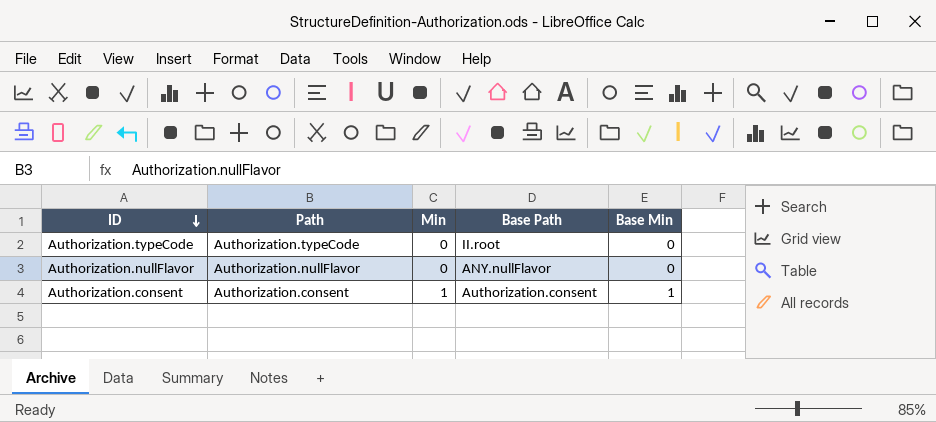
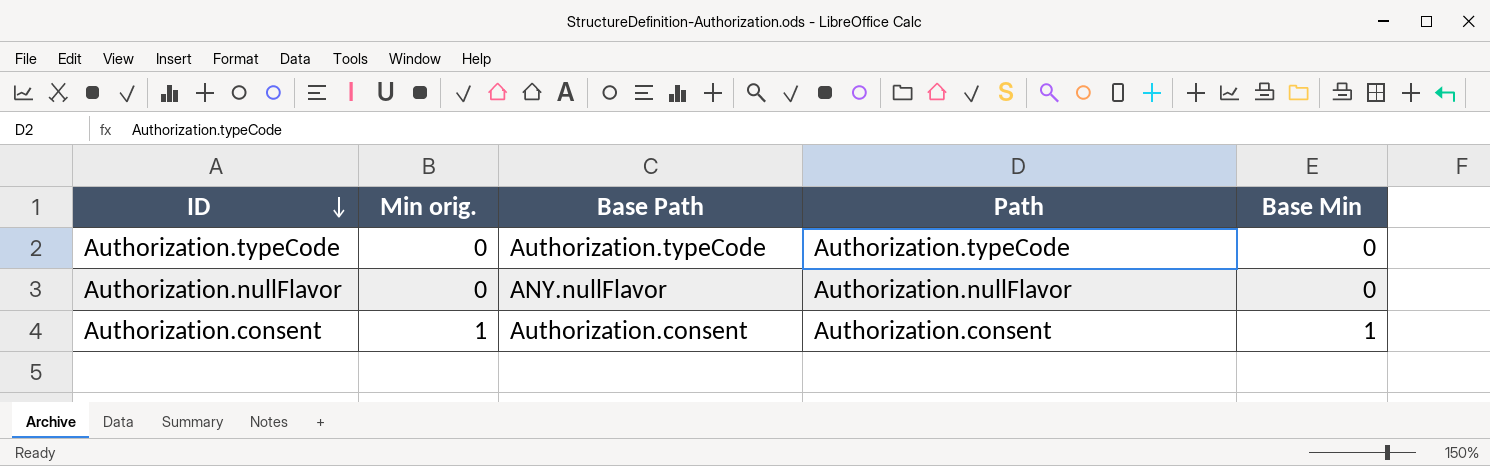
column name: Min -> Min orig.
column Path | position: 2 -> 4
Authorization.typeCode | Base Path: II.root -> Authorization.typeCode

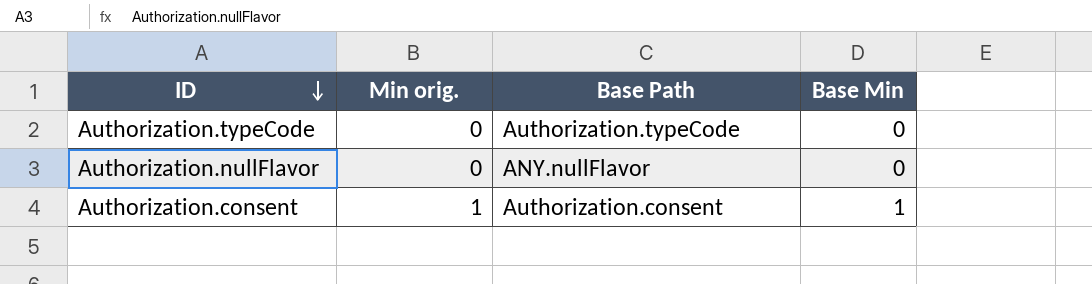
column Path | position: 4 -> none

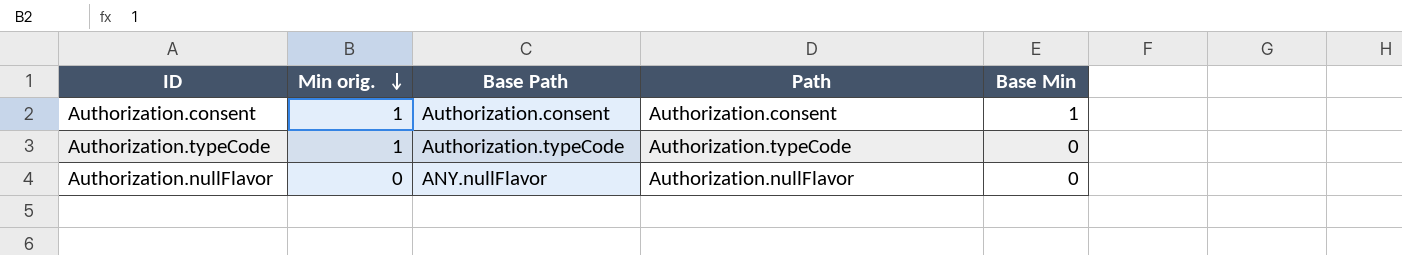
row order: ID descending -> Min orig. descending
column Path | position: none -> 4
Authorization.typeCode | Min orig.: 0 -> 1

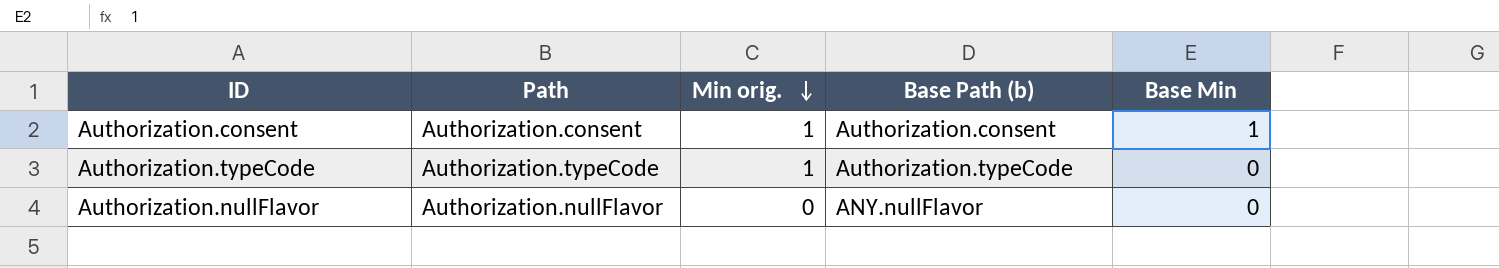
column Path | position: 4 -> 2
column name: Base Path -> Base Path (b)

